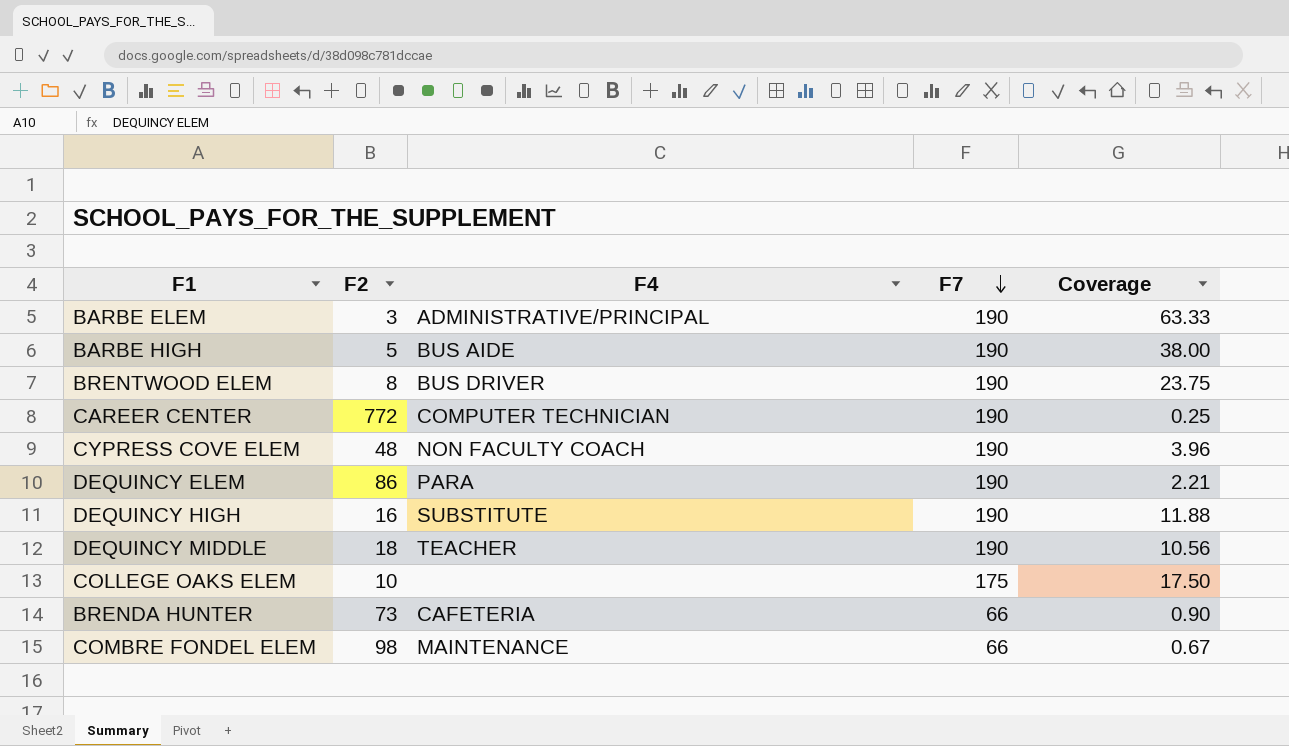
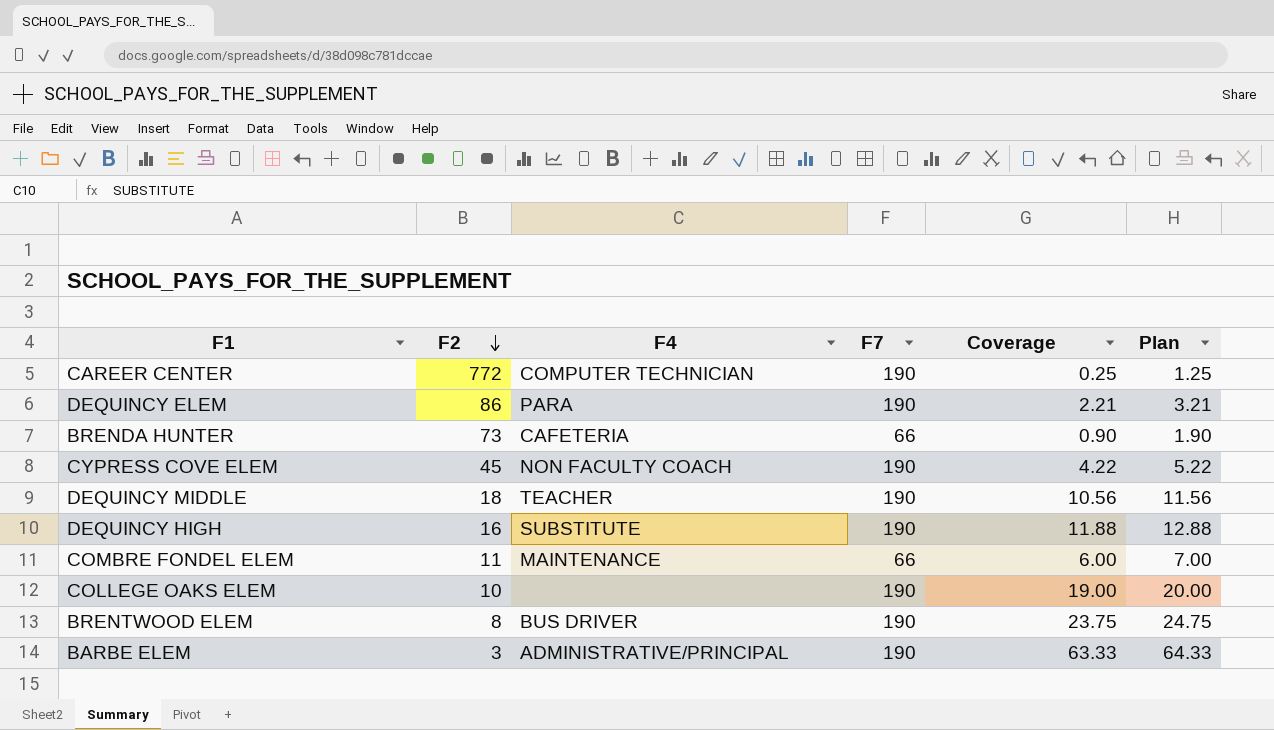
row order: F7 descending -> F2 descending
column Plan | formula: none -> [Coverage] + 1
row BARBE HIGH: 5 | BUS AIDE | 190 | 38.00 -> none
CYPRESS COVE ELEM | F2: 48 -> 45
CYPRESS COVE ELEM | Coverage: 3.96 -> 4.22
COMBRE FONDEL ELEM | F2: 98 -> 11
COMBRE FONDEL ELEM | Coverage: 0.67 -> 6.00
COLLEGE OAKS ELEM | F7: 175 -> 190
COLLEGE OAKS ELEM | Coverage: 17.50 -> 19.00

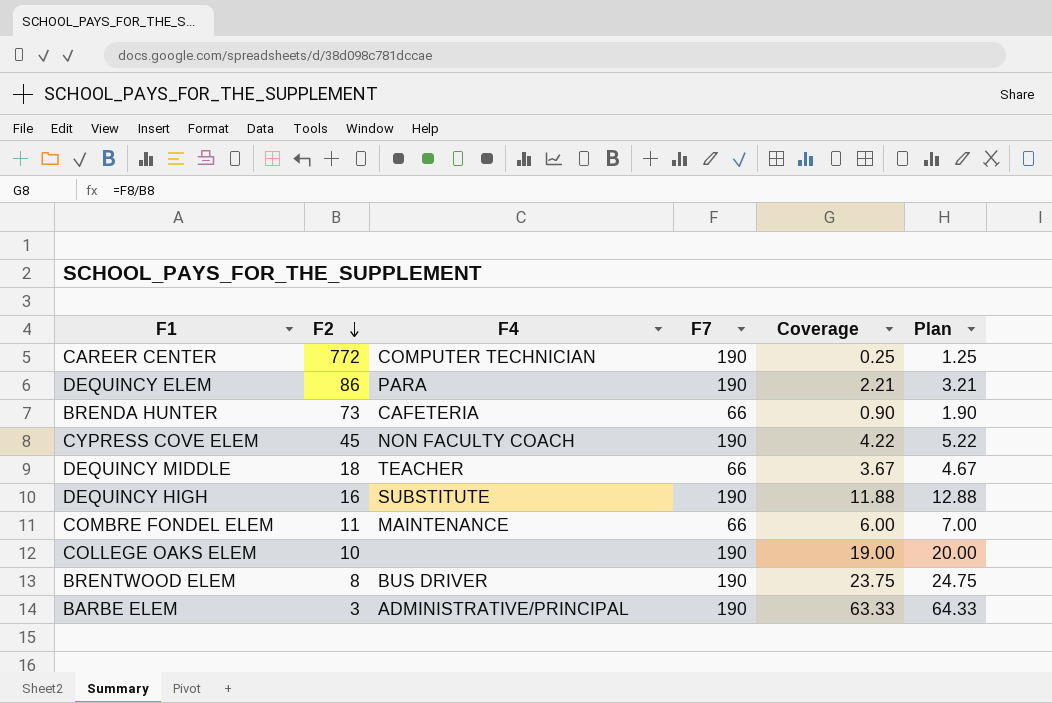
DEQUINCY MIDDLE | F7: 190 -> 66
DEQUINCY MIDDLE | Coverage: 10.56 -> 3.67
DEQUINCY MIDDLE | Plan: 11.56 -> 4.67

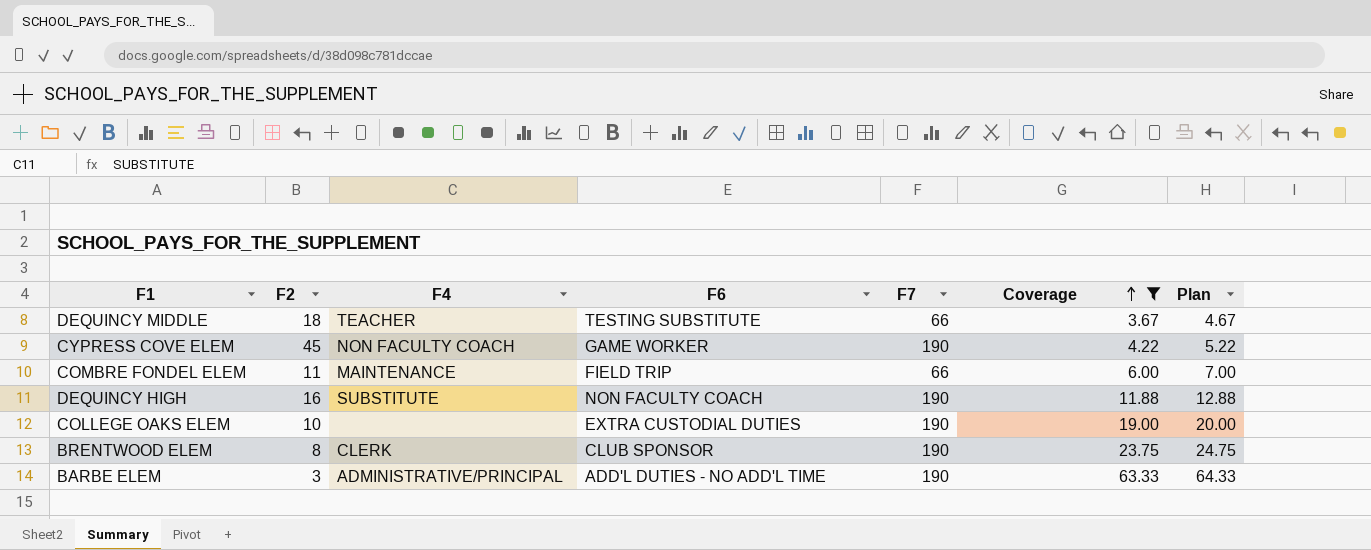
filter: none -> Coverage >= 3.67
row order: F2 descending -> Coverage ascending
column F6 | position: none -> 4
BRENTWOOD ELEM | F4: BUS DRIVER -> CLERK

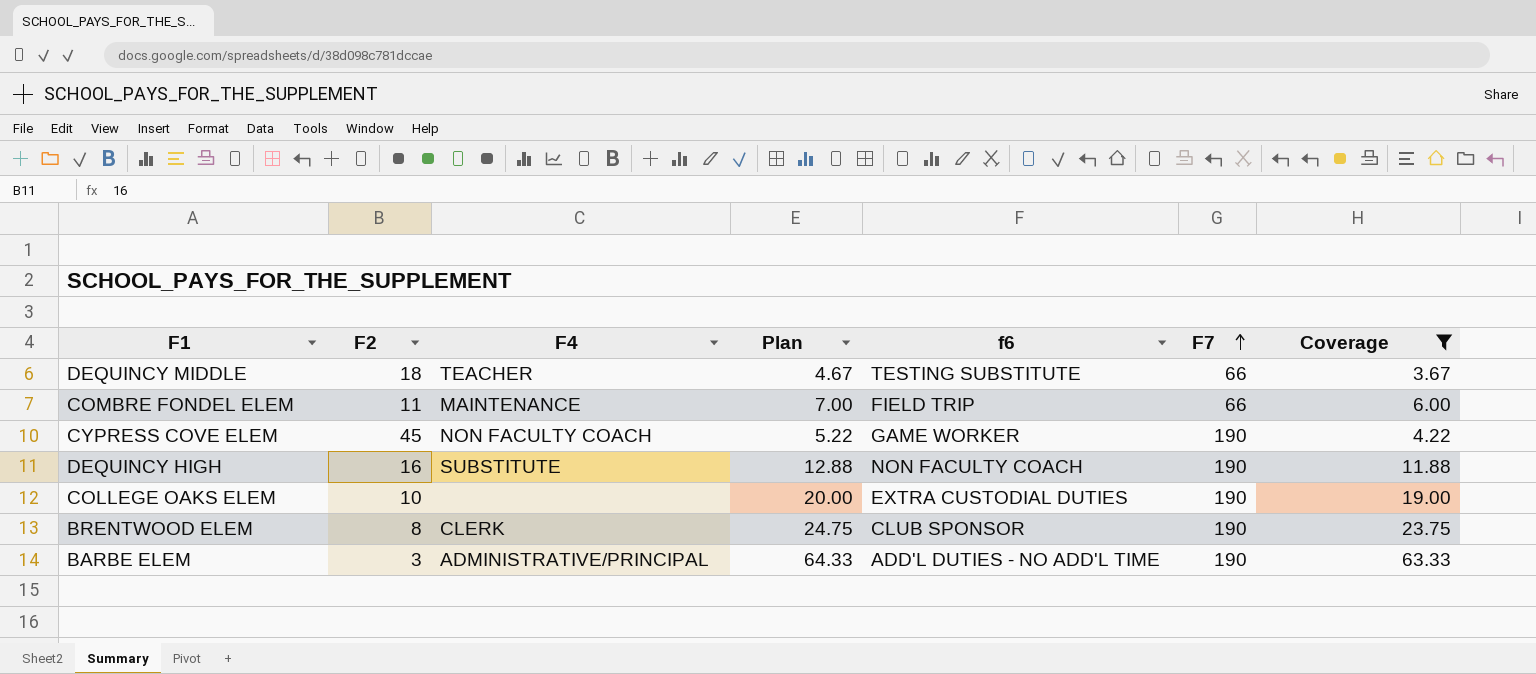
row order: Coverage ascending -> F7 ascending
column Plan | position: 7 -> 4
column name: F6 -> f6

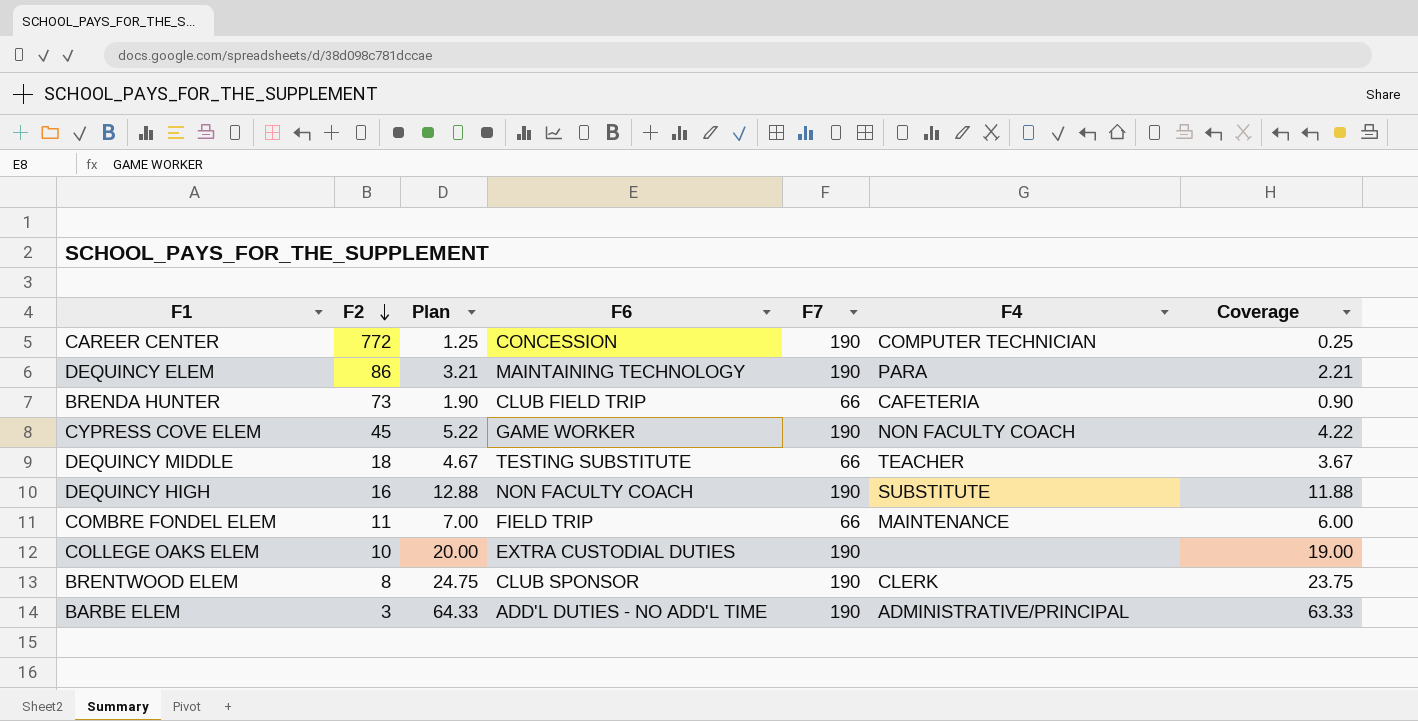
filter: Coverage >= 3.67 -> none
row order: F7 ascending -> F2 descending
column name: f6 -> F6
column F4 | position: 3 -> 6

